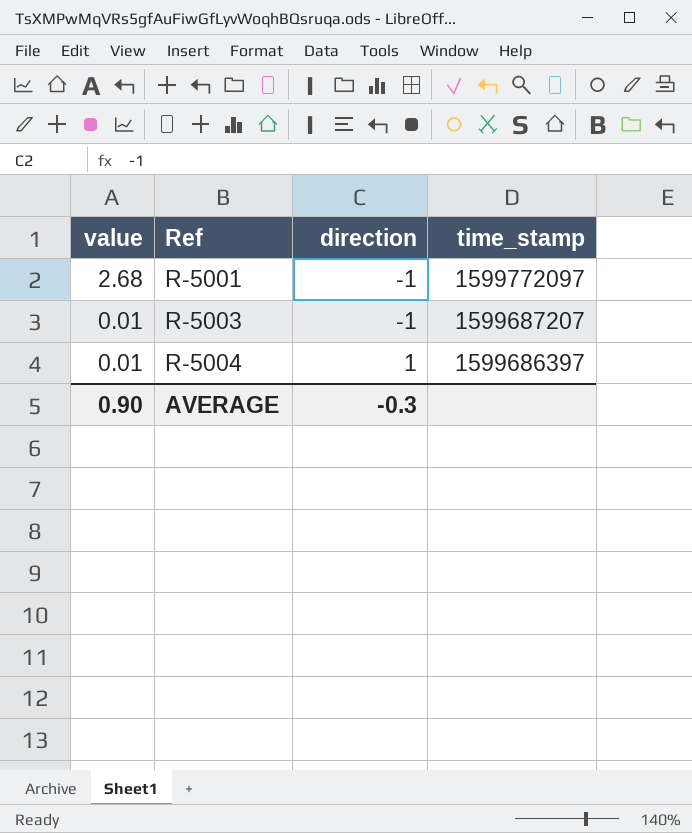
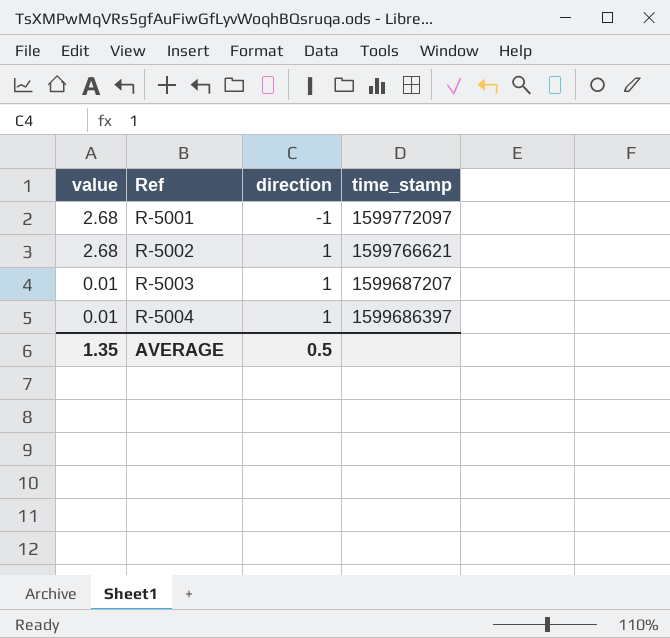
row R-5002: none -> 2.68 | 1 | 1599766621
R-5003 | direction: -1 -> 1
AVERAGE | value: 0.90 -> 1.35
AVERAGE | direction: -0.3 -> 0.5

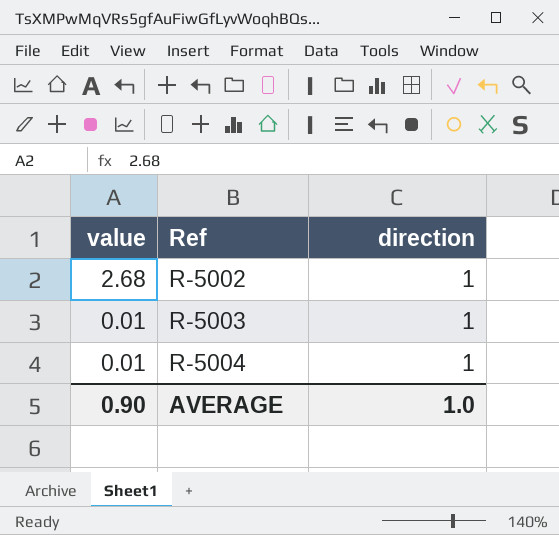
column time_stamp | position: 4 -> none
row R-5001: 2.68 | -1 | 1599772097 -> none
AVERAGE | value: 1.35 -> 0.90
AVERAGE | direction: 0.5 -> 1.0

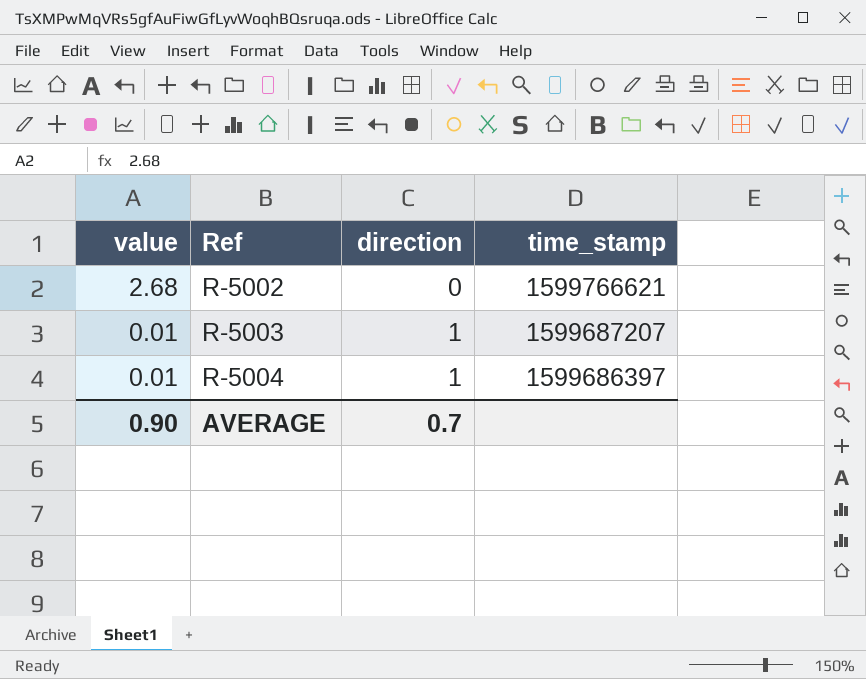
column time_stamp | position: none -> 4
R-5002 | direction: 1 -> 0
AVERAGE | direction: 1.0 -> 0.7

